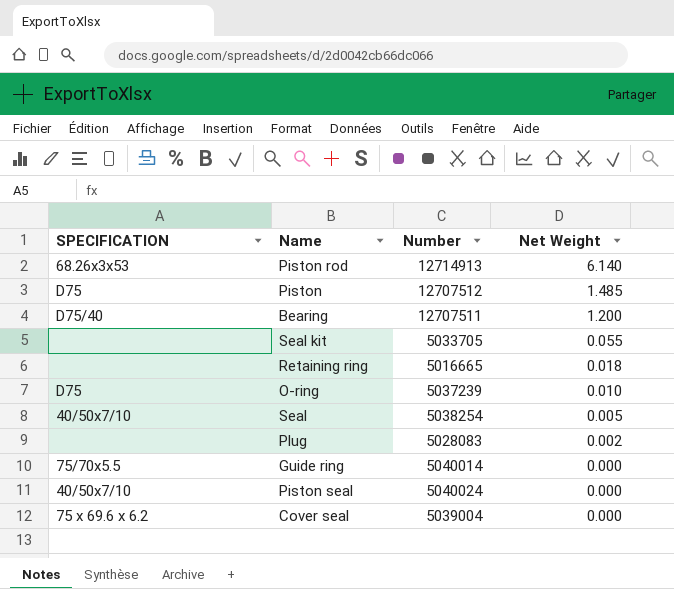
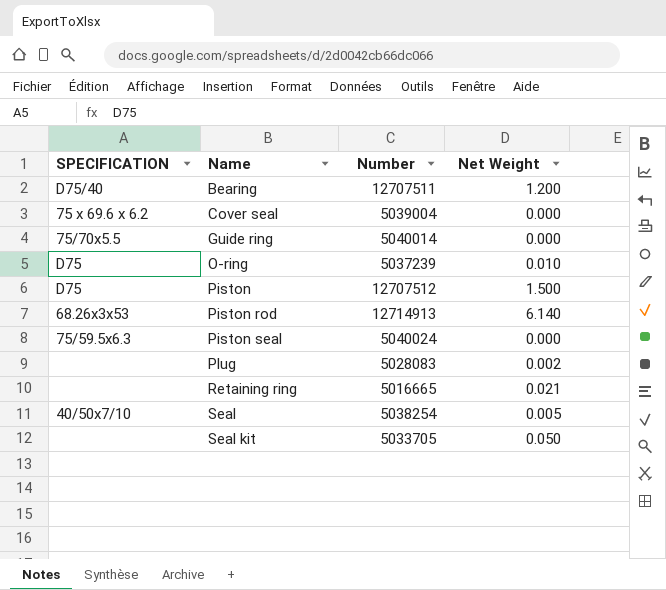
row order: Net Weight descending -> Name ascending
Piston | Net Weight: 1.485 -> 1.500
Piston seal | SPECIFICATION: 40/50x7/10 -> 75/59.5x6.3
Retaining ring | Net Weight: 0.018 -> 0.021
Seal kit | Net Weight: 0.055 -> 0.050

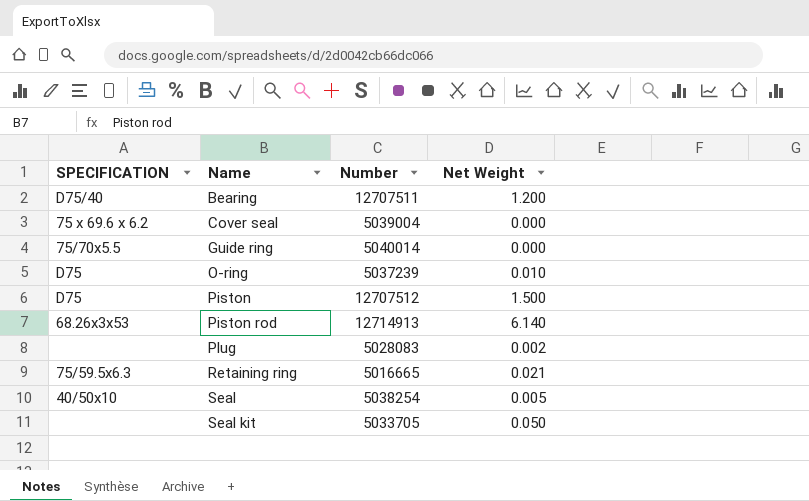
row Piston seal: 75/59.5x6.3 | 5040024 | 0.000 -> none
Retaining ring | SPECIFICATION: none -> 75/59.5x6.3
Seal | SPECIFICATION: 40/50x7/10 -> 40/50x10

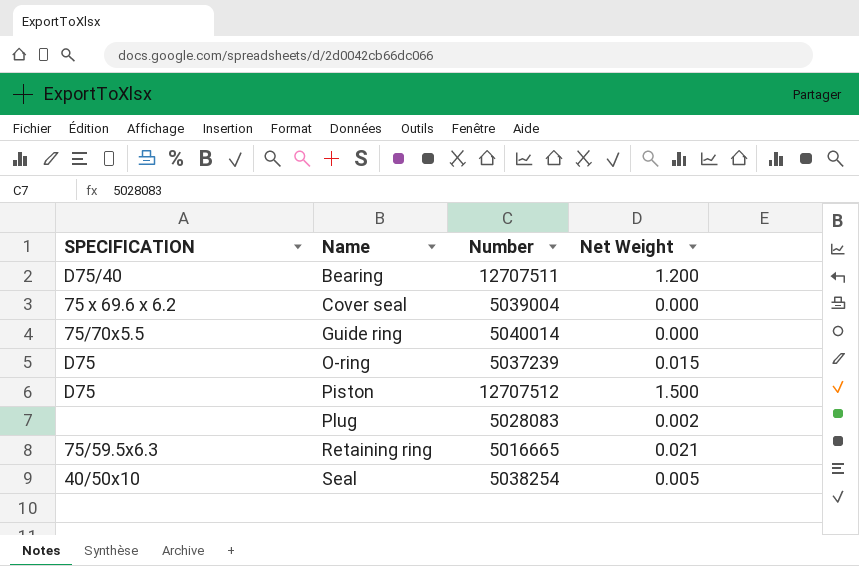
row Piston rod: 68.26x3x53 | 12714913 | 6.140 -> none
row Seal kit: none | 5033705 | 0.050 -> none
O-ring | Net Weight: 0.010 -> 0.015

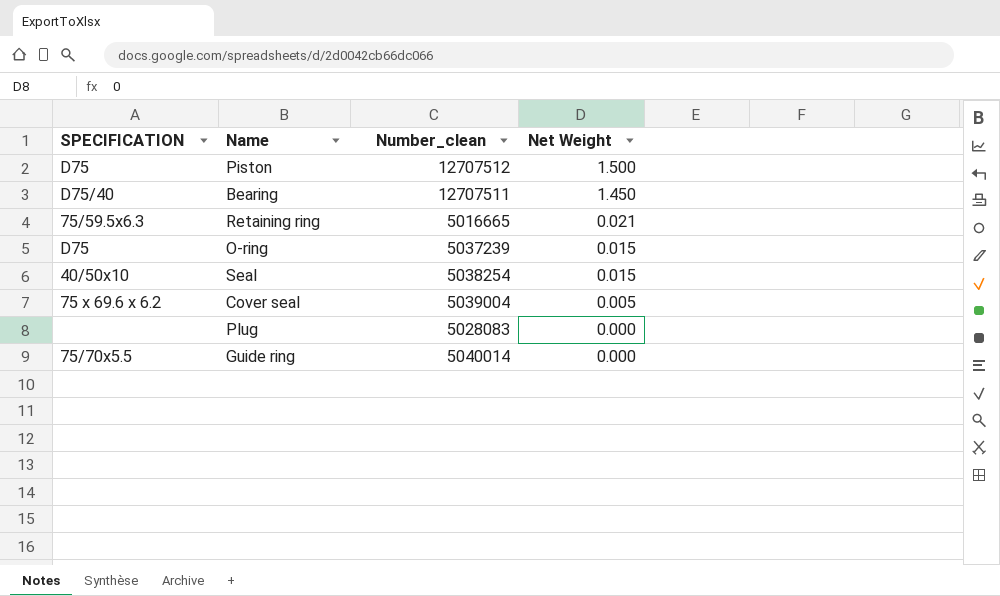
row order: Name ascending -> Net Weight descending
column name: Number -> Number_clean
Bearing | Net Weight: 1.200 -> 1.450
Seal | Net Weight: 0.005 -> 0.015
Cover seal | Net Weight: 0.000 -> 0.005
Plug | Net Weight: 0.002 -> 0.000

